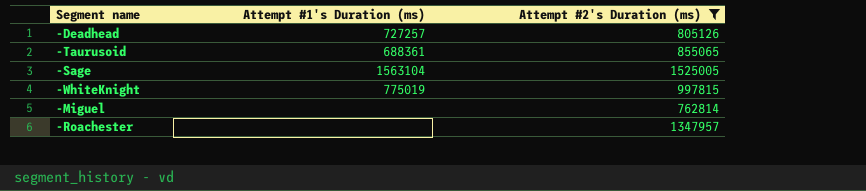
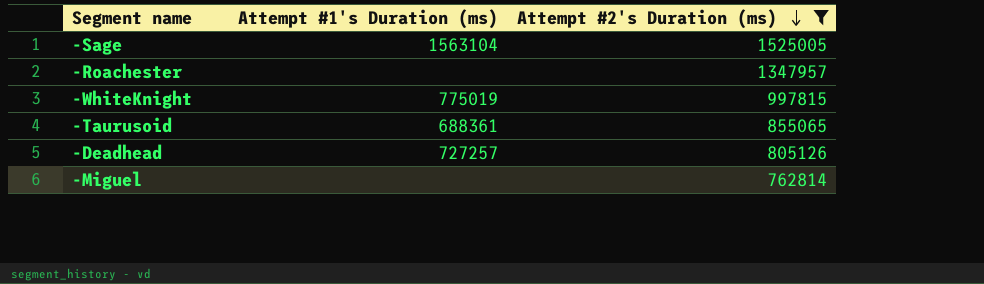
row order: none -> Attempt #2's Duration (ms) descending

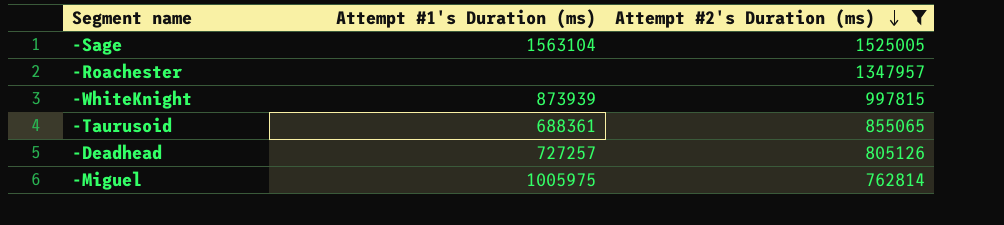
-WhiteKnight | Attempt #1's Duration (ms): 775019 -> 873939
-Miguel | Attempt #1's Duration (ms): none -> 1005975

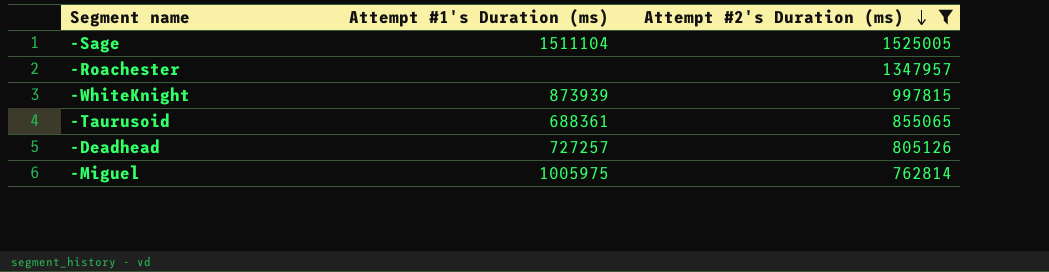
-Sage | Attempt #1's Duration (ms): 1563104 -> 1511104

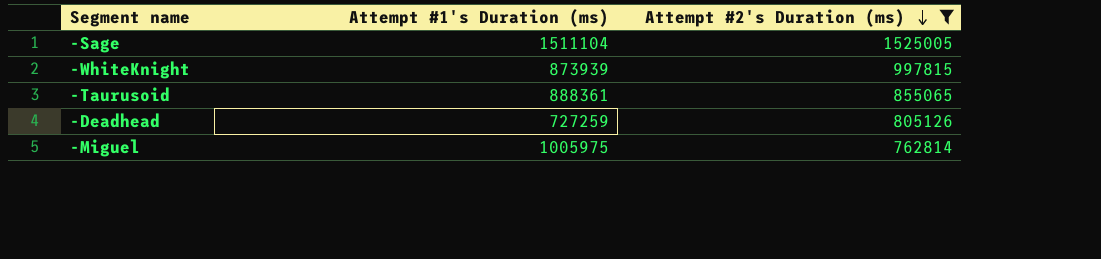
row -Roachester: none | 1347957 -> none
-Taurusoid | Attempt #1's Duration (ms): 688361 -> 888361
-Deadhead | Attempt #1's Duration (ms): 727257 -> 727259

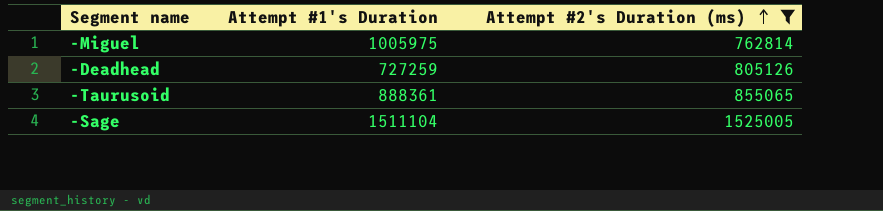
row order: Attempt #2's Duration (ms) descending -> Attempt #2's Duration (ms) ascending
column name: Attempt #1's Duration (ms) -> Attempt #1's Duration
row -WhiteKnight: 873939 | 997815 -> none

